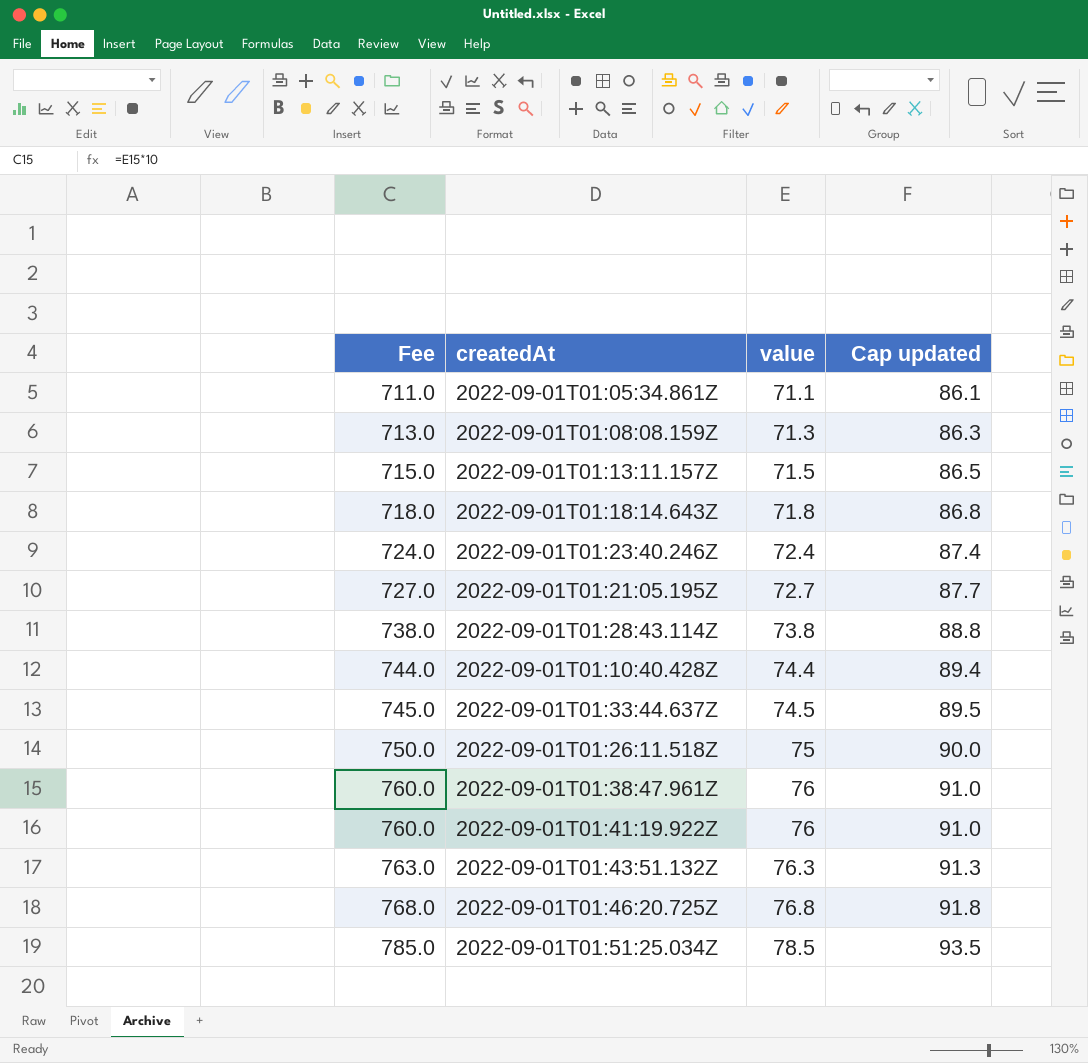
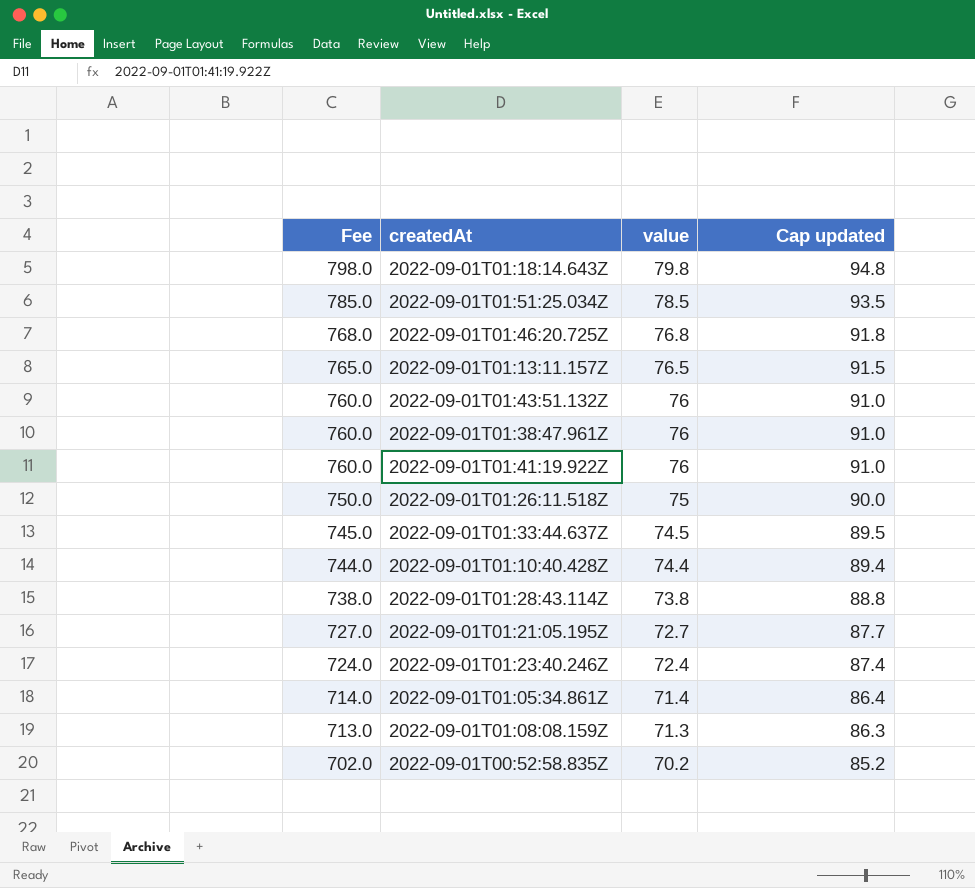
row order: Fee ascending -> Fee descending
2022-09-01T01:18:14.643Z | Fee: 718.0 -> 798.0
2022-09-01T01:18:14.643Z | value: 71.8 -> 79.8
2022-09-01T01:18:14.643Z | Cap updated: 86.8 -> 94.8
2022-09-01T01:13:11.157Z | Fee: 715.0 -> 765.0
2022-09-01T01:13:11.157Z | value: 71.5 -> 76.5
2022-09-01T01:13:11.157Z | Cap updated: 86.5 -> 91.5
2022-09-01T01:43:51.132Z | Fee: 763.0 -> 760.0
2022-09-01T01:43:51.132Z | value: 76.3 -> 76
2022-09-01T01:43:51.132Z | Cap updated: 91.3 -> 91.0
2022-09-01T01:05:34.861Z | Fee: 711.0 -> 714.0
2022-09-01T01:05:34.861Z | value: 71.1 -> 71.4
2022-09-01T01:05:34.861Z | Cap updated: 86.1 -> 86.4
row 2022-09-01T00:52:58.835Z: none -> 702.0 | 70.2 | 85.2

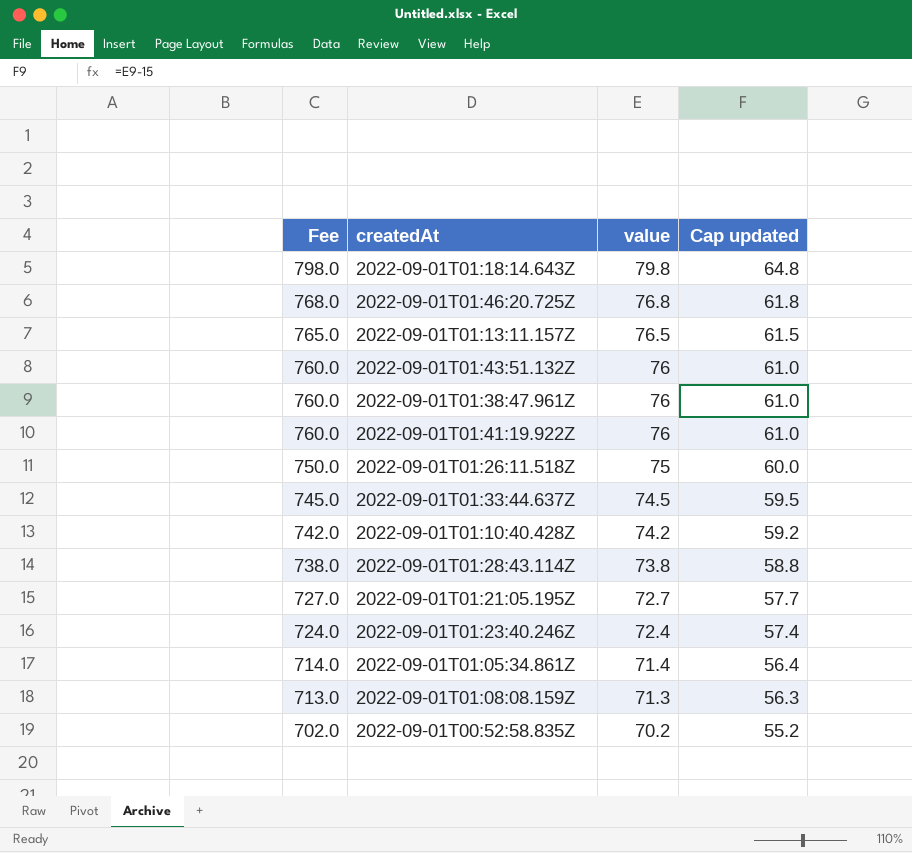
column Cap updated | formula: [value] + 15 -> [value] - 15
row 2022-09-01T01:51:25.034Z: 785.0 | 78.5 | 93.5 -> none
2022-09-01T01:10:40.428Z | Fee: 744.0 -> 742.0
2022-09-01T01:10:40.428Z | value: 74.4 -> 74.2

